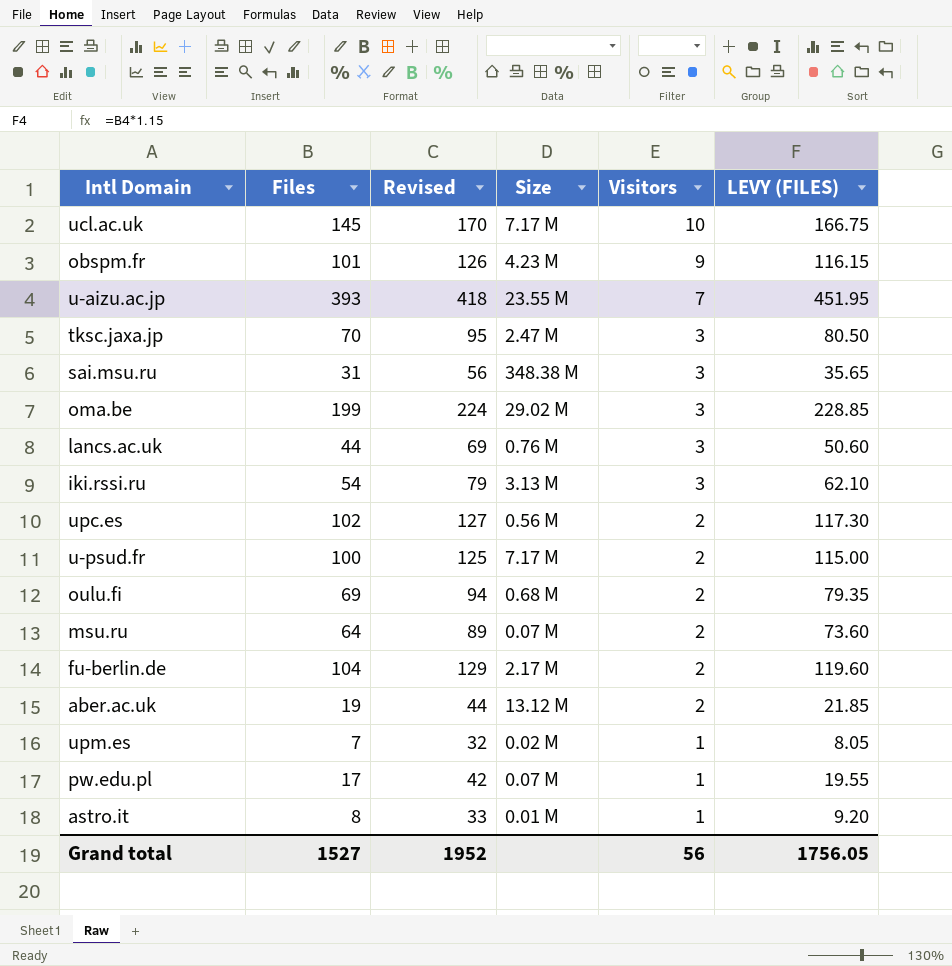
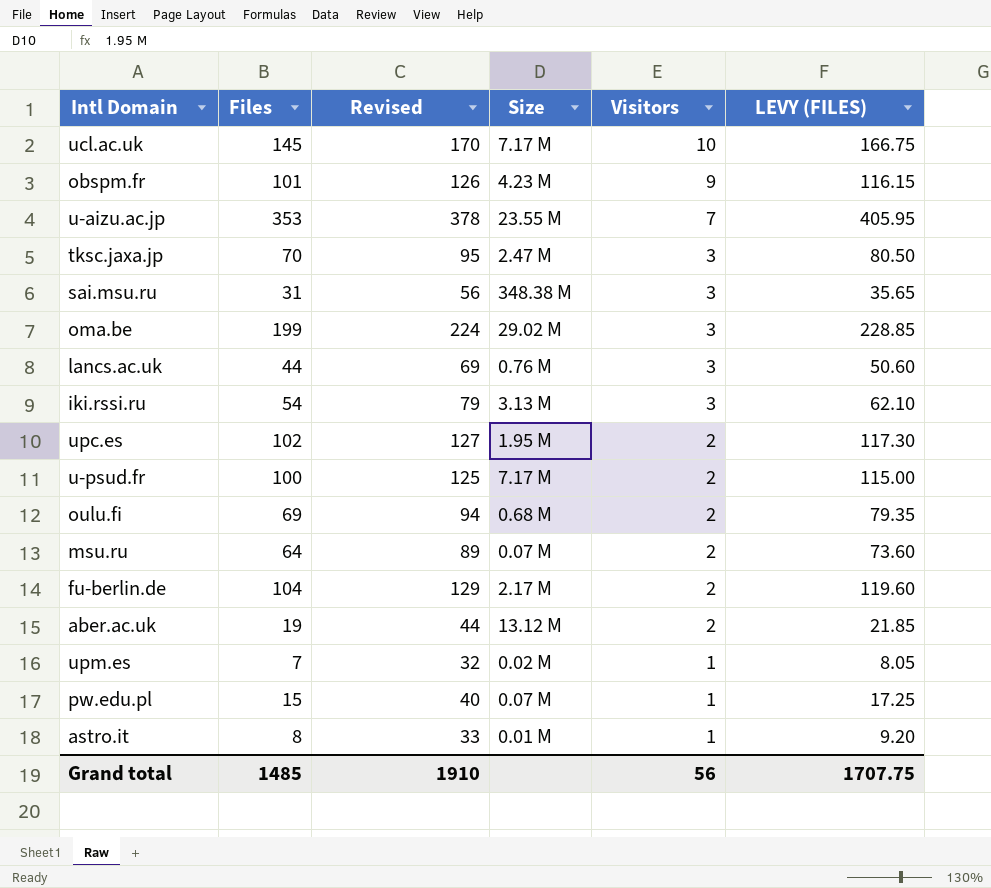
u-aizu.ac.jp | Files: 393 -> 353
u-aizu.ac.jp | Revised: 418 -> 378
u-aizu.ac.jp | LEVY (FILES): 451.95 -> 405.95
upc.es | Size: 0.56 M -> 1.95 M
pw.edu.pl | Files: 17 -> 15
pw.edu.pl | Revised: 42 -> 40
pw.edu.pl | LEVY (FILES): 19.55 -> 17.25
Grand total | Files: 1527 -> 1485
Grand total | Revised: 1952 -> 1910
Grand total | LEVY (FILES): 1756.05 -> 1707.75

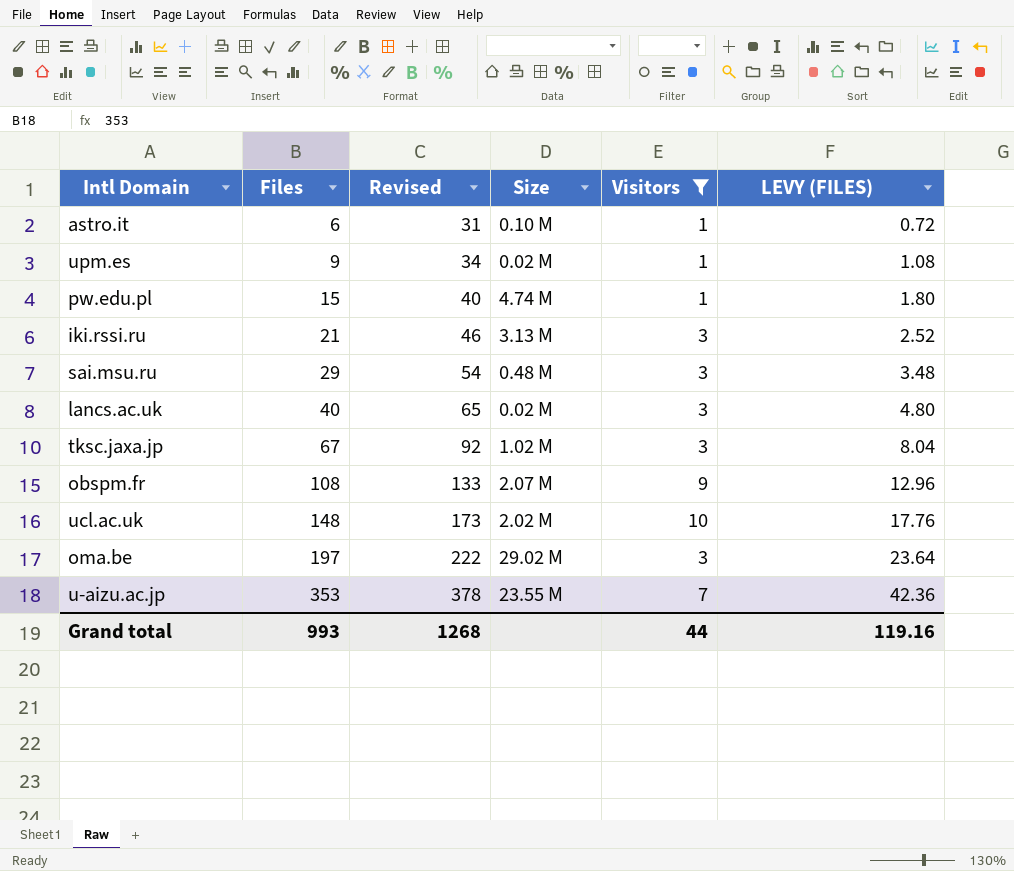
filter: none -> Visitors != 2
row order: Visitors descending -> Files ascending
column LEVY (FILES) | formula: [Files] * 1.15 -> [Files] * 0.12
astro.it | Files: 8 -> 6
astro.it | Revised: 33 -> 31
astro.it | Size: 0.01 M -> 0.10 M
upm.es | Files: 7 -> 9
upm.es | Revised: 32 -> 34
pw.edu.pl | Size: 0.07 M -> 4.74 M
iki.rssi.ru | Files: 54 -> 21
iki.rssi.ru | Revised: 79 -> 46
sai.msu.ru | Files: 31 -> 29
sai.msu.ru | Revised: 56 -> 54
sai.msu.ru | Size: 348.38 M -> 0.48 M
lancs.ac.uk | Files: 44 -> 40
lancs.ac.uk | Revised: 69 -> 65
lancs.ac.uk | Size: 0.76 M -> 0.02 M
tksc.jaxa.jp | Files: 70 -> 67
tksc.jaxa.jp | Revised: 95 -> 92
tksc.jaxa.jp | Size: 2.47 M -> 1.02 M
obspm.fr | Files: 101 -> 108
obspm.fr | Revised: 126 -> 133
obspm.fr | Size: 4.23 M -> 2.07 M
ucl.ac.uk | Files: 145 -> 148
ucl.ac.uk | Revised: 170 -> 173
ucl.ac.uk | Size: 7.17 M -> 2.02 M
oma.be | Files: 199 -> 197
oma.be | Revised: 224 -> 222
Grand total | Files: 1485 -> 993
Grand total | Revised: 1910 -> 1268
Grand total | Visitors: 56 -> 44
Grand total | LEVY (FILES): 1707.75 -> 119.16

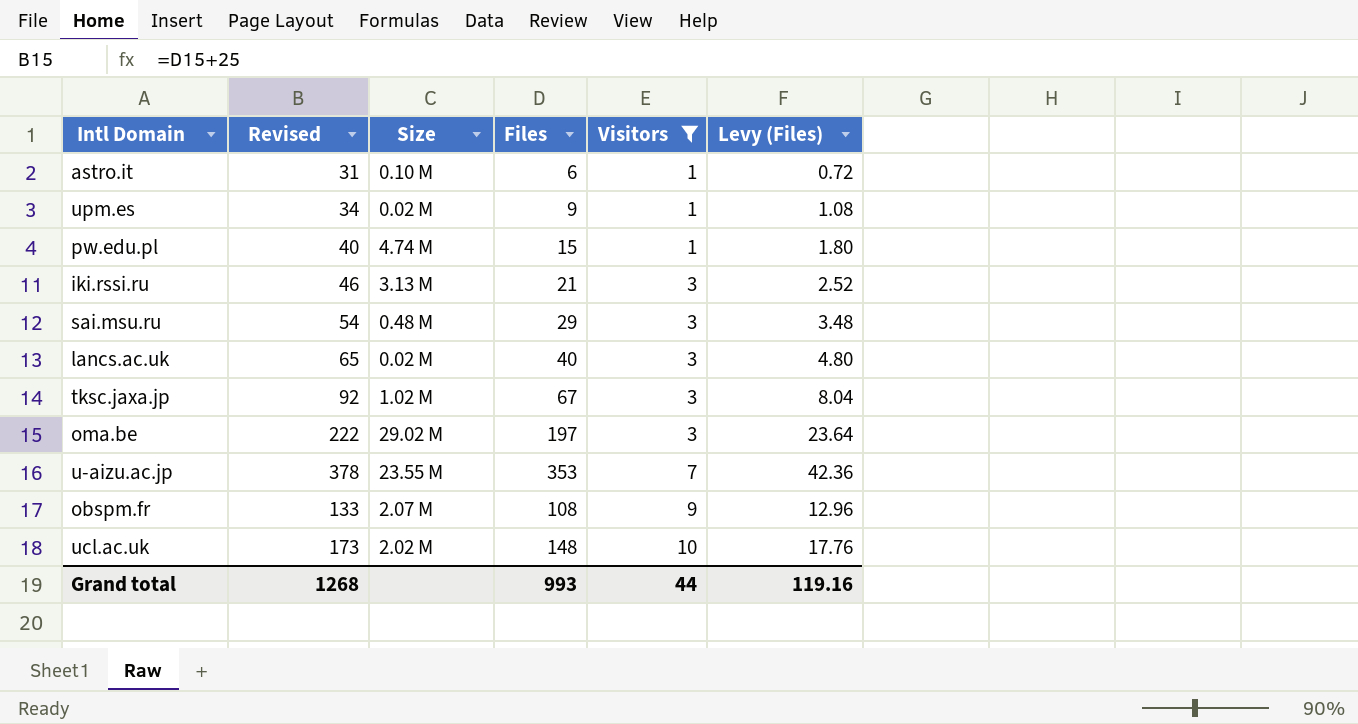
row order: Files ascending -> Visitors ascending
column Files | position: 2 -> 4
column name: LEVY (FILES) -> Levy (Files)

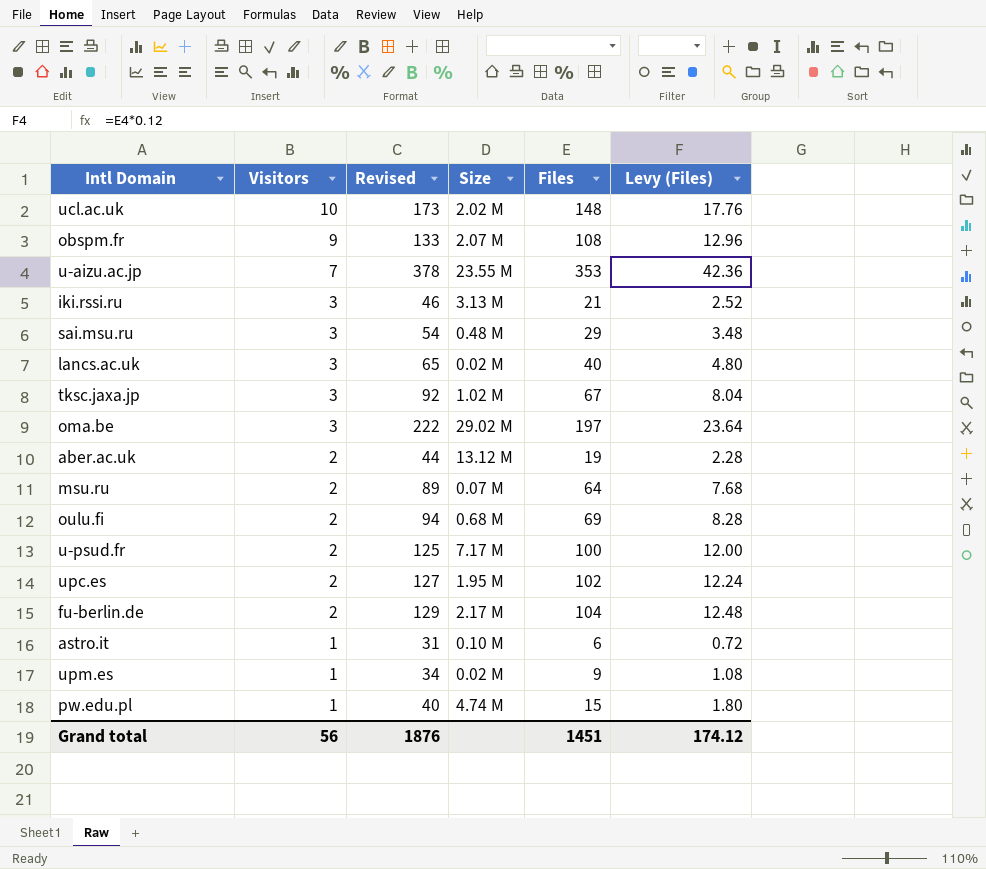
filter: Visitors != 2 -> none
row order: Visitors ascending -> Visitors descending
column Visitors | position: 5 -> 2
Grand total | Visitors: 44 -> 56
Grand total | Revised: 1268 -> 1876
Grand total | Files: 993 -> 1451
Grand total | Levy (Files): 119.16 -> 174.12

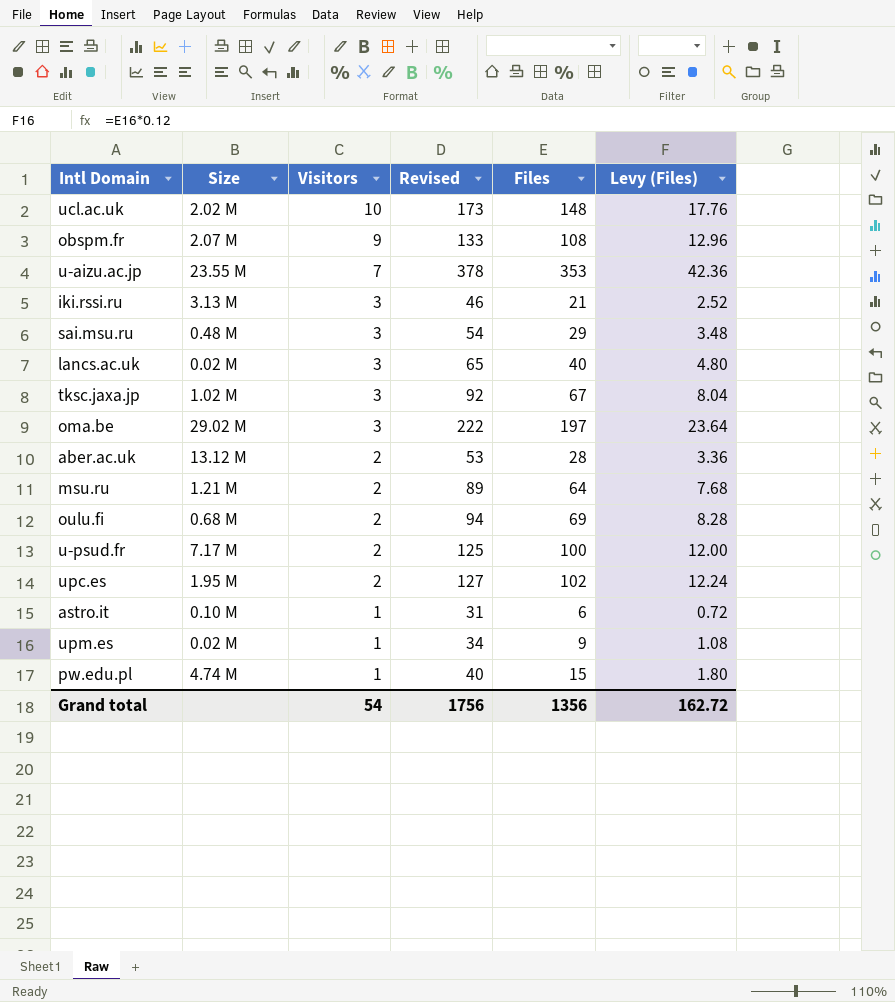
column Size | position: 4 -> 2
row fu-berlin.de: 2 | 129 | 2.17 M | 104 | 12.48 -> none
aber.ac.uk | Revised: 44 -> 53
aber.ac.uk | Files: 19 -> 28
aber.ac.uk | Levy (Files): 2.28 -> 3.36
msu.ru | Size: 0.07 M -> 1.21 M
Grand total | Visitors: 56 -> 54
Grand total | Revised: 1876 -> 1756
Grand total | Files: 1451 -> 1356
Grand total | Levy (Files): 174.12 -> 162.72

